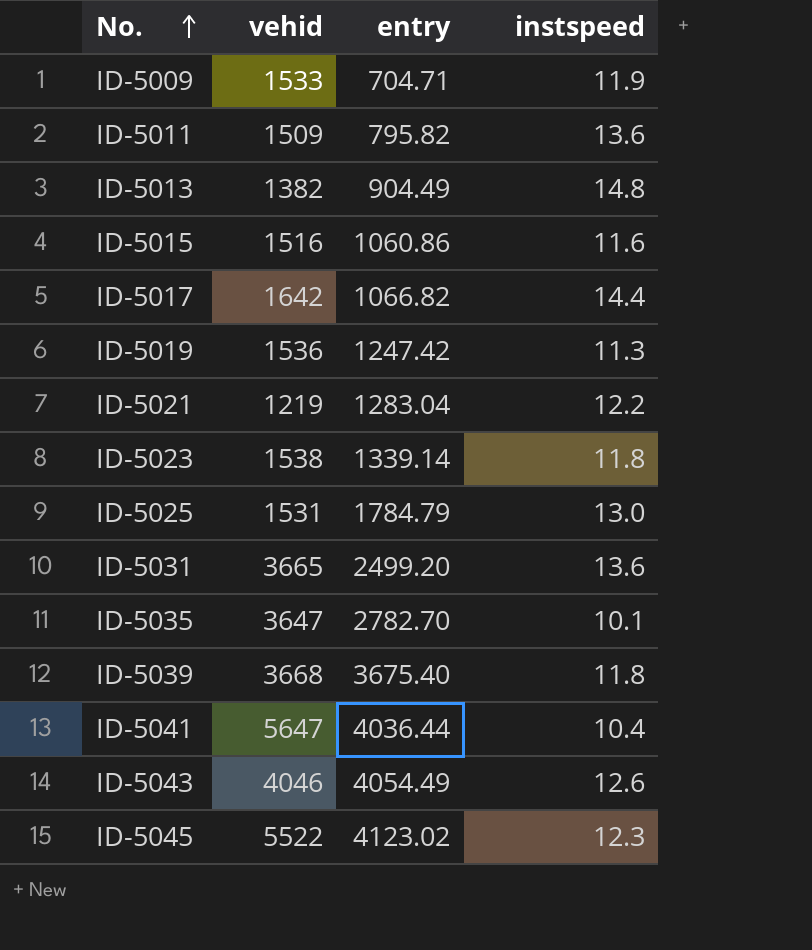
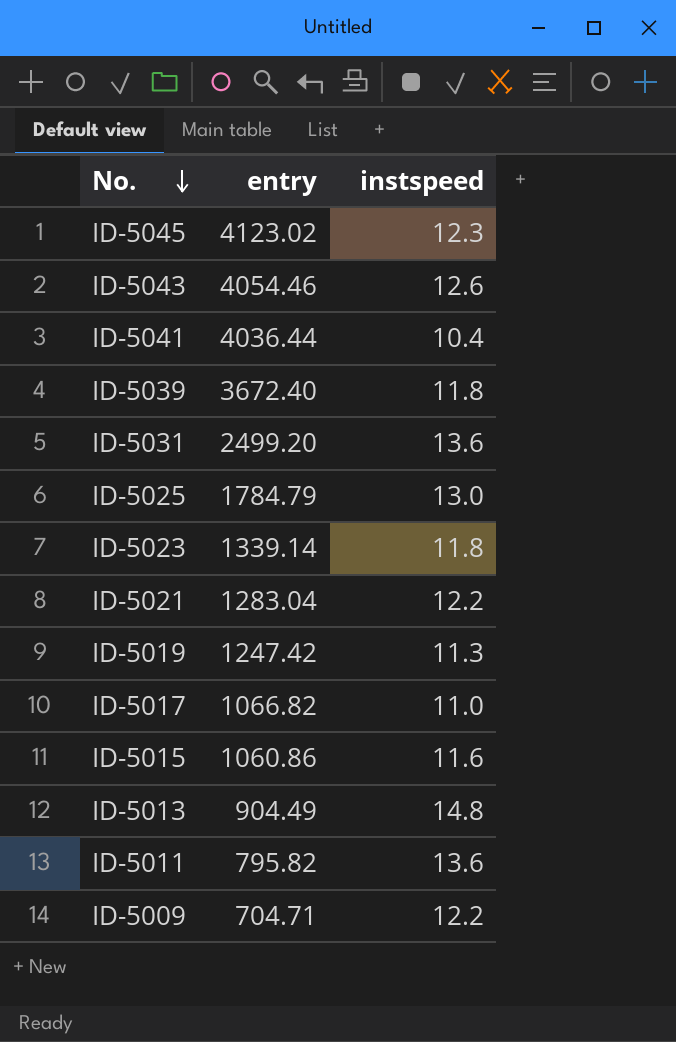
row order: No. ascending -> No. descending
column vehid | position: 2 -> none
row ID-5035: 3647 | 2782.70 | 10.1 -> none
ID-5043 | entry: 4054.49 -> 4054.46
ID-5039 | entry: 3675.40 -> 3672.40
ID-5017 | instspeed: 14.4 -> 11.0
ID-5009 | instspeed: 11.9 -> 12.2

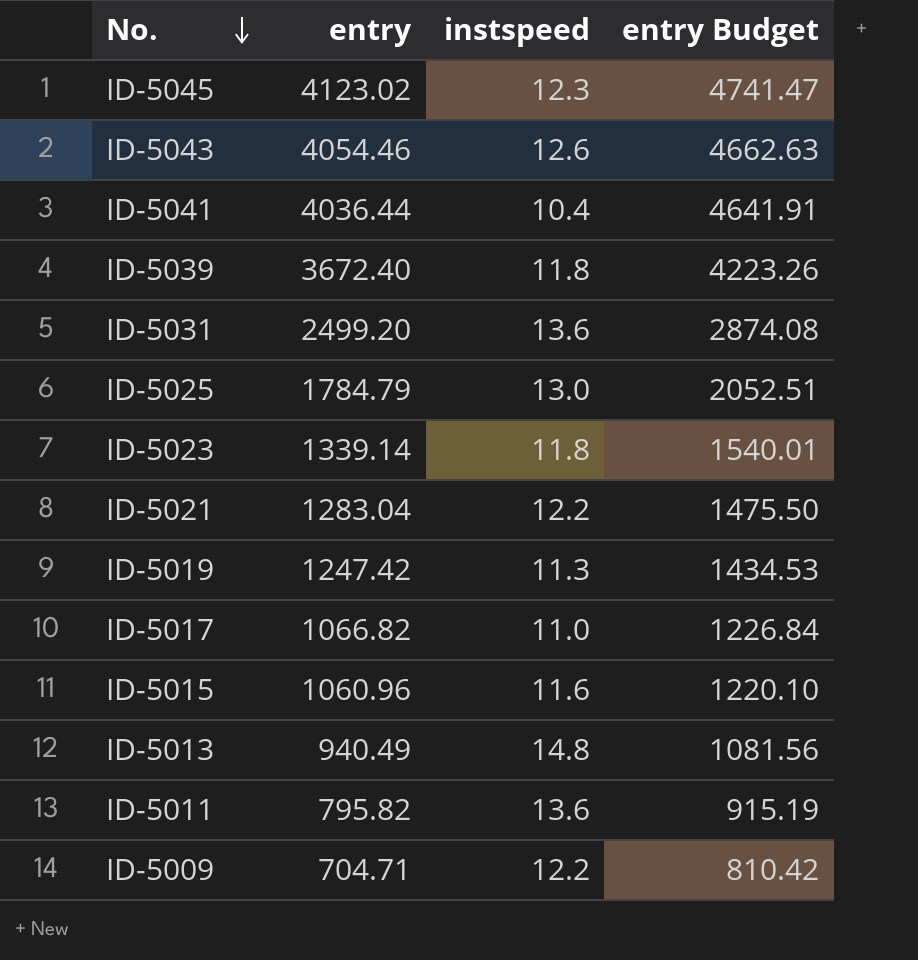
column entry Budget | formula: none -> [entry] * 1.15
ID-5015 | entry: 1060.86 -> 1060.96
ID-5013 | entry: 904.49 -> 940.49

